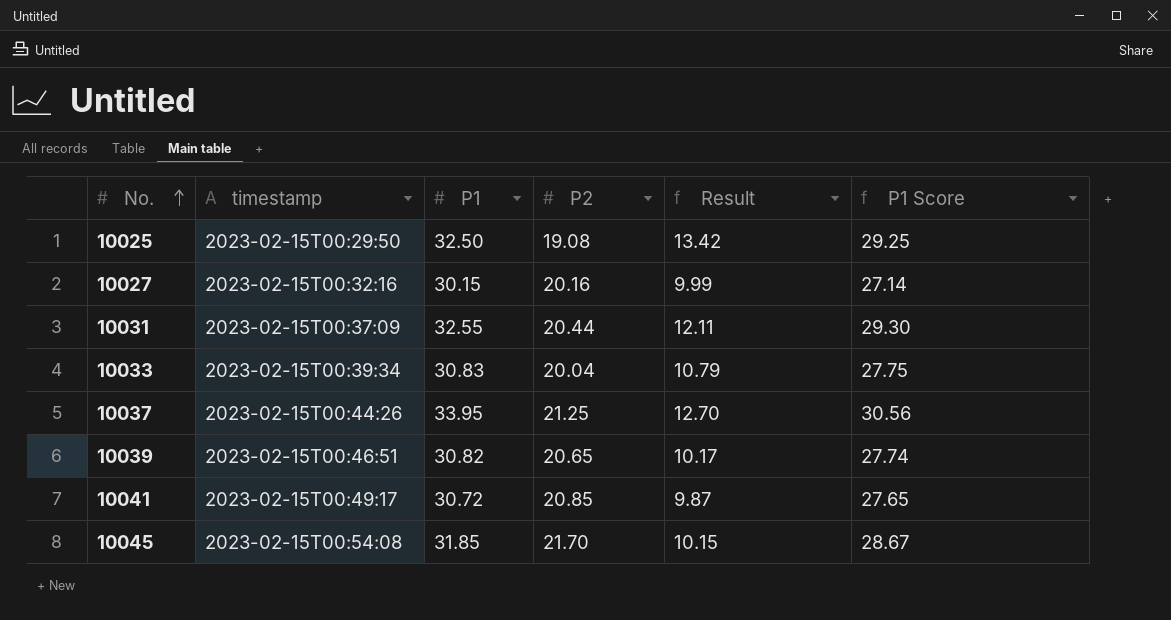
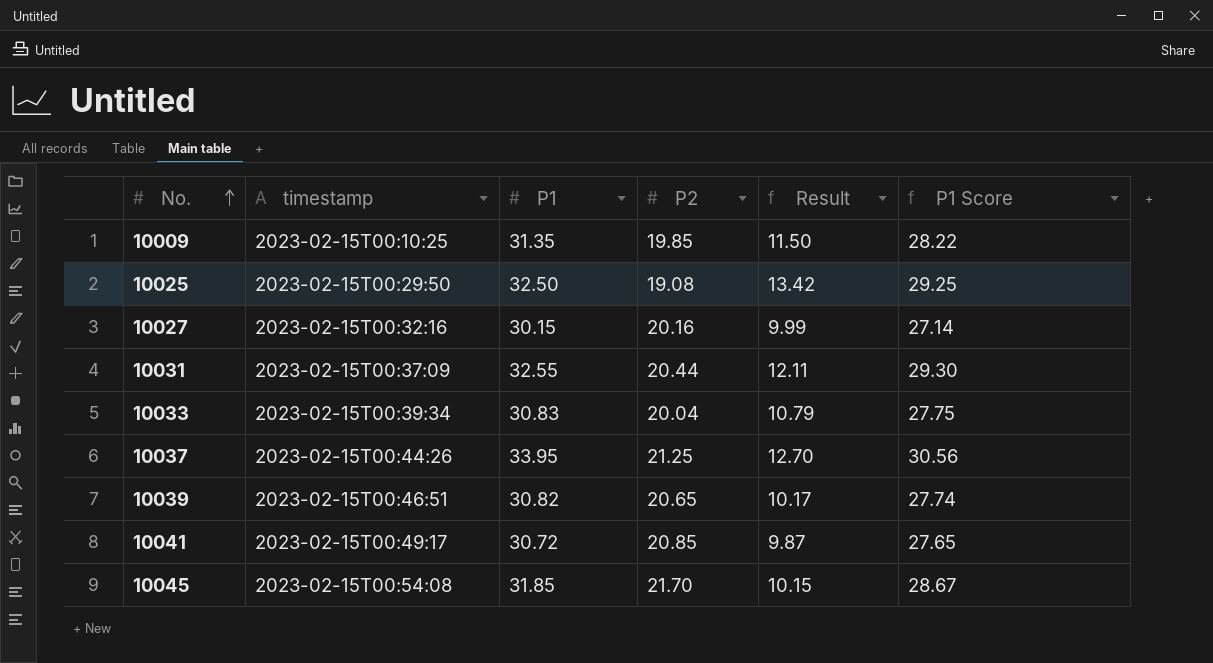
row 10009: none -> 2023-02-15T00:10:25 | 31.35 | 19.85 | 11.50 | 28.22

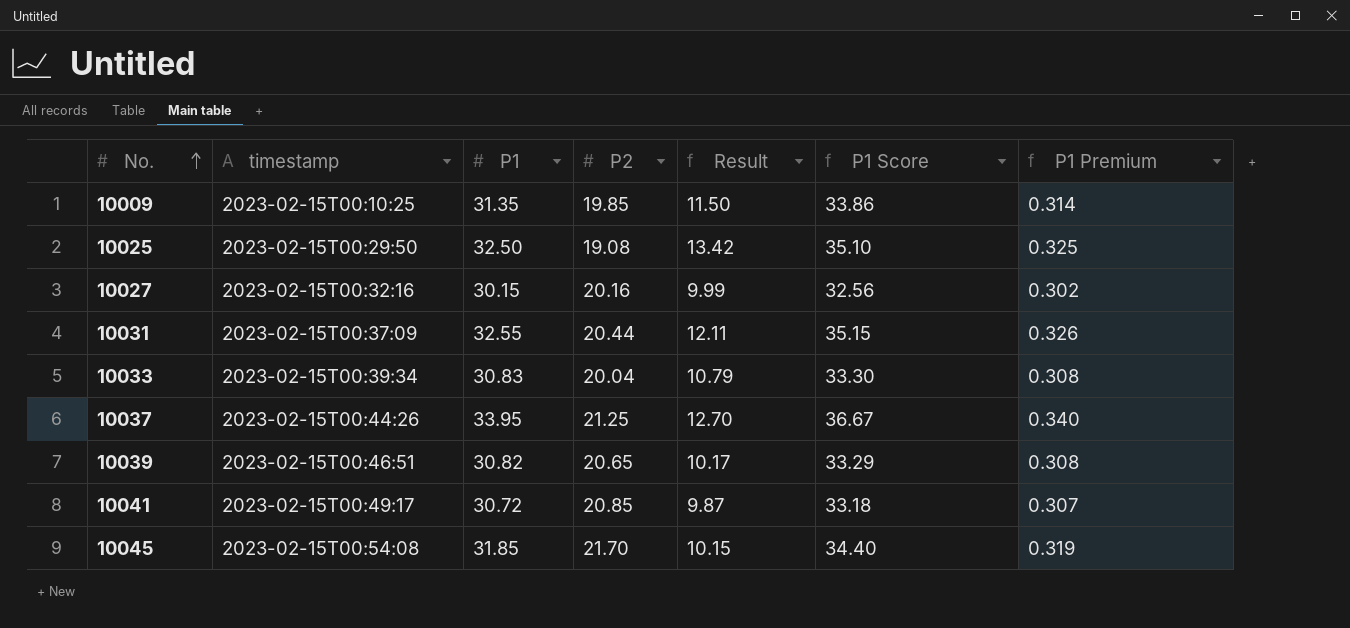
column P1 Score | formula: [P1] * 0.9 -> [P1] * 1.08
column P1 Premium | formula: none -> [P1] * 0.01

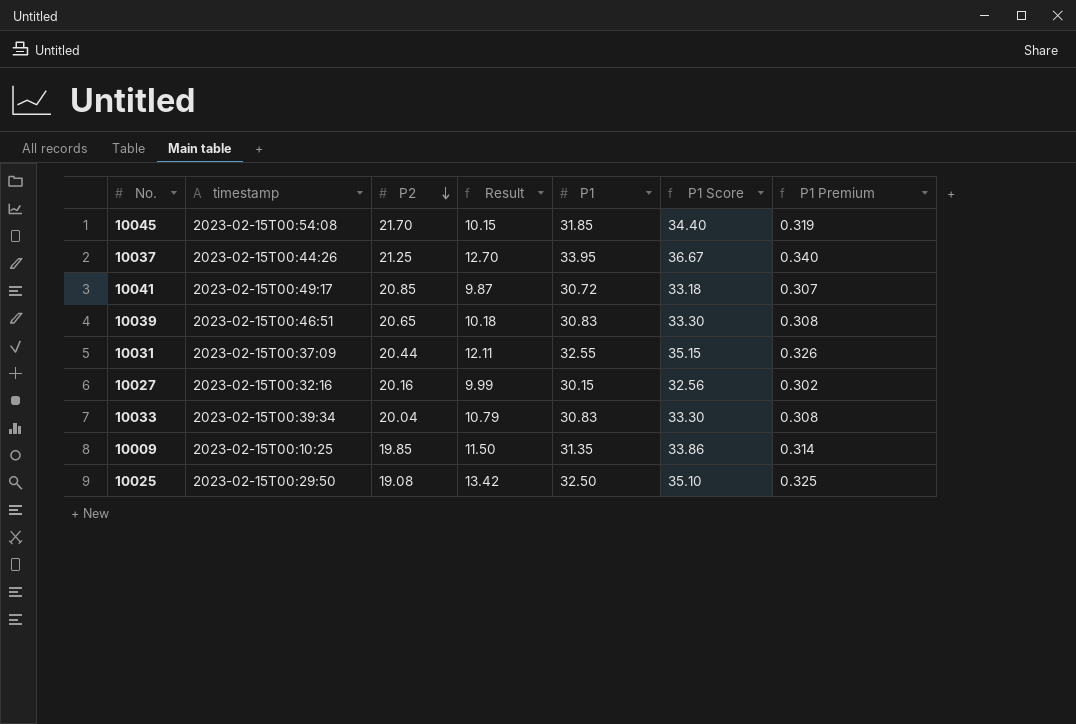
row order: No. ascending -> P2 descending
column P1 | position: 3 -> 5
10039 | Result: 10.17 -> 10.18
10039 | P1: 30.82 -> 30.83
10039 | P1 Score: 33.29 -> 33.30

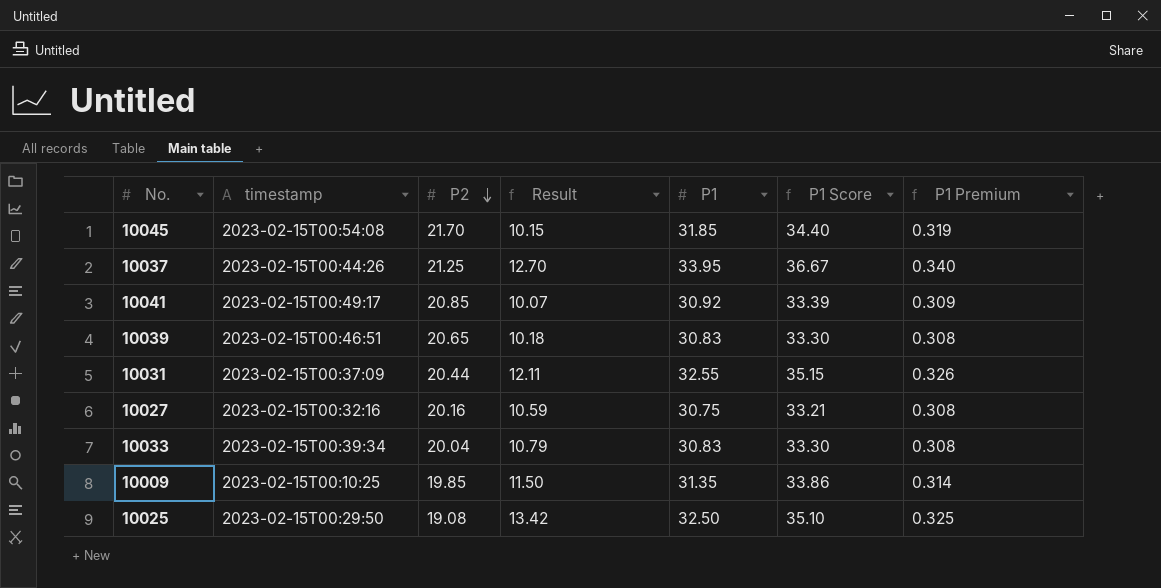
10041 | Result: 9.87 -> 10.07
10041 | P1: 30.72 -> 30.92
10041 | P1 Score: 33.18 -> 33.39
10041 | P1 Premium: 0.307 -> 0.309
10027 | Result: 9.99 -> 10.59
10027 | P1: 30.15 -> 30.75
10027 | P1 Score: 32.56 -> 33.21
10027 | P1 Premium: 0.302 -> 0.308

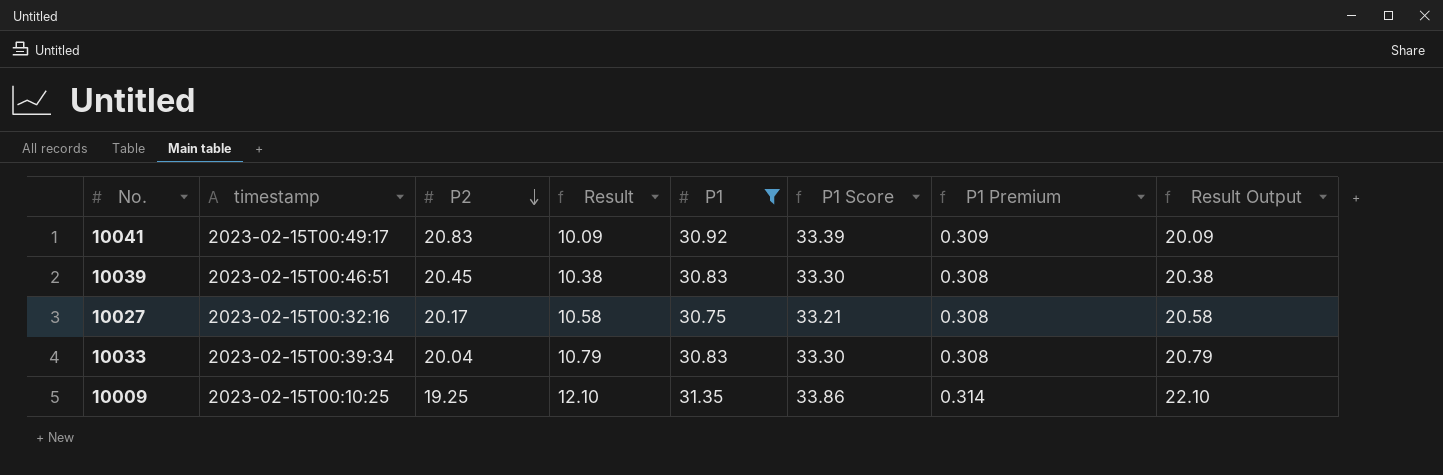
filter: none -> P1 <= 31.35
column Result Output | formula: none -> [Result] + 10
10041 | P2: 20.85 -> 20.83
10041 | Result: 10.07 -> 10.09
10039 | P2: 20.65 -> 20.45
10039 | Result: 10.18 -> 10.38
10027 | P2: 20.16 -> 20.17
10027 | Result: 10.59 -> 10.58
10009 | P2: 19.85 -> 19.25
10009 | Result: 11.50 -> 12.10

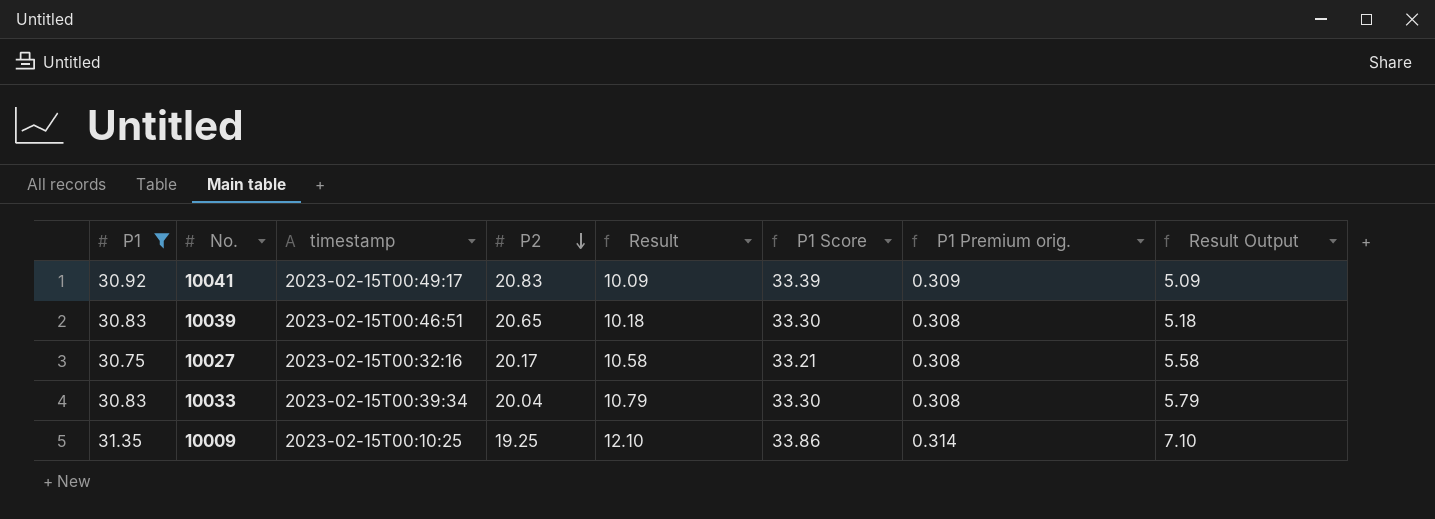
column P1 | position: 5 -> 1
column name: P1 Premium -> P1 Premium orig.
column Result Output | formula: [Result] + 10 -> [Result] - 5
10039 | P2: 20.45 -> 20.65
10039 | Result: 10.38 -> 10.18

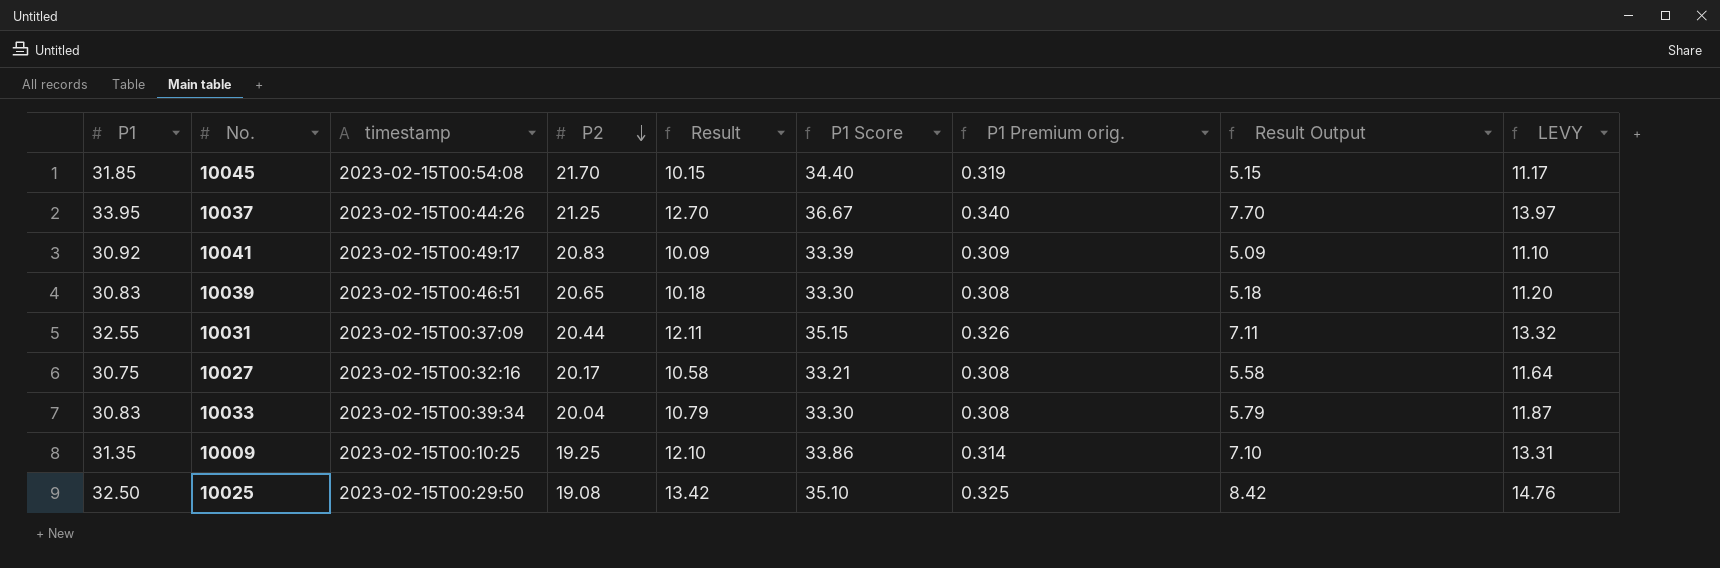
filter: P1 <= 31.35 -> none
column LEVY | formula: none -> [Result] * 1.1

